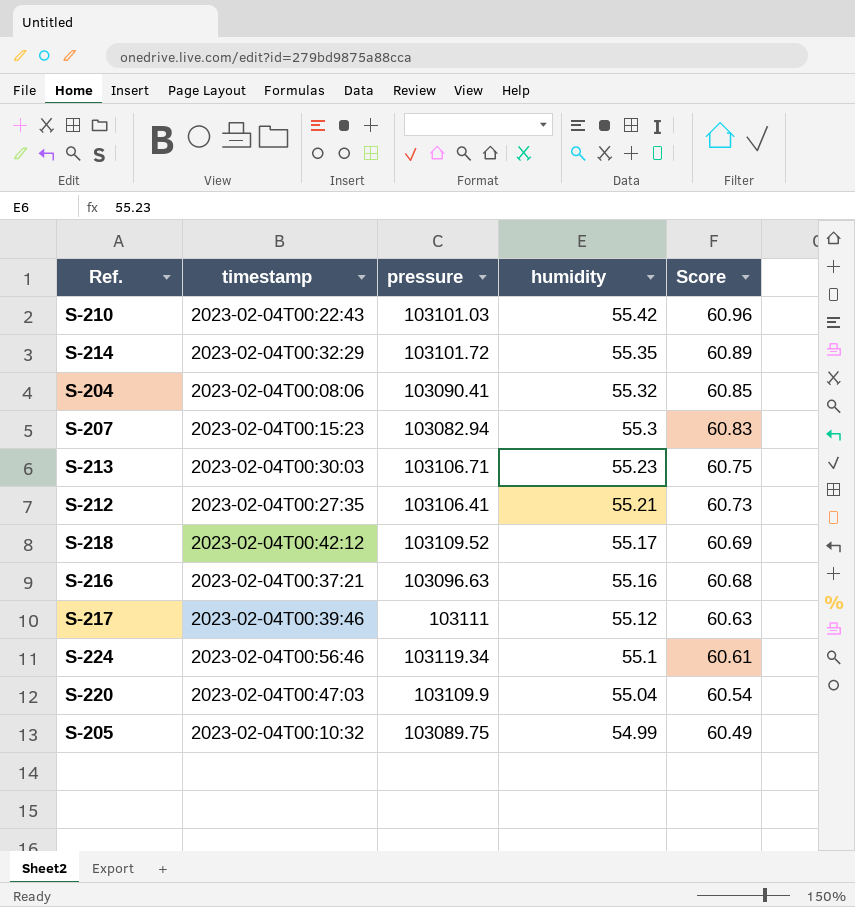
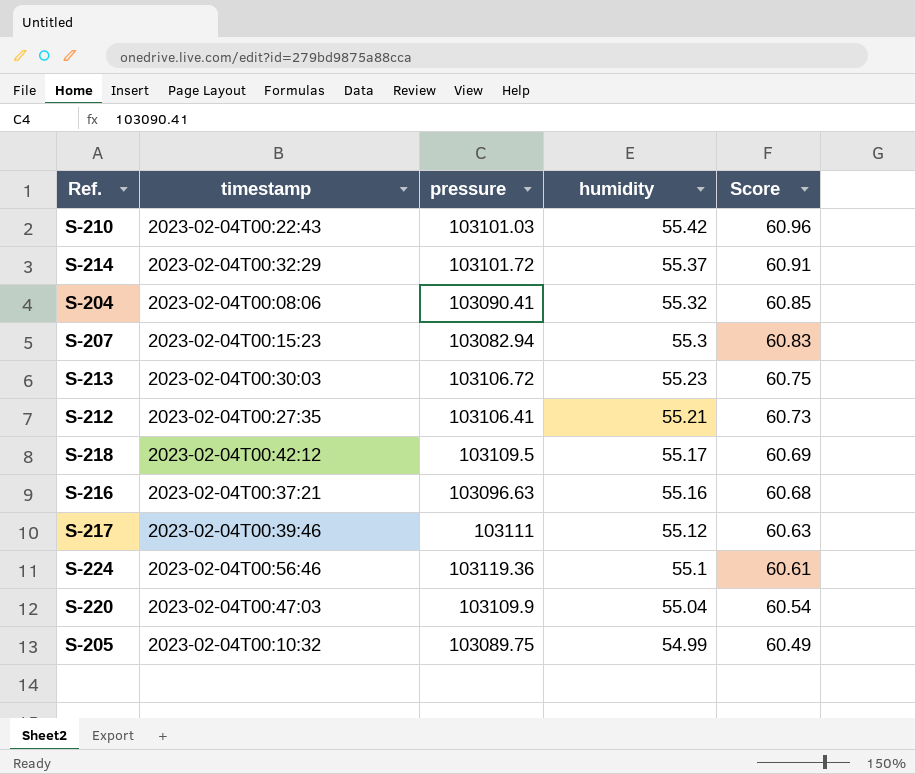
S-214 | humidity: 55.35 -> 55.37
S-214 | Score: 60.89 -> 60.91
S-213 | pressure: 103106.71 -> 103106.72
S-218 | pressure: 103109.52 -> 103109.5
S-224 | pressure: 103119.34 -> 103119.36

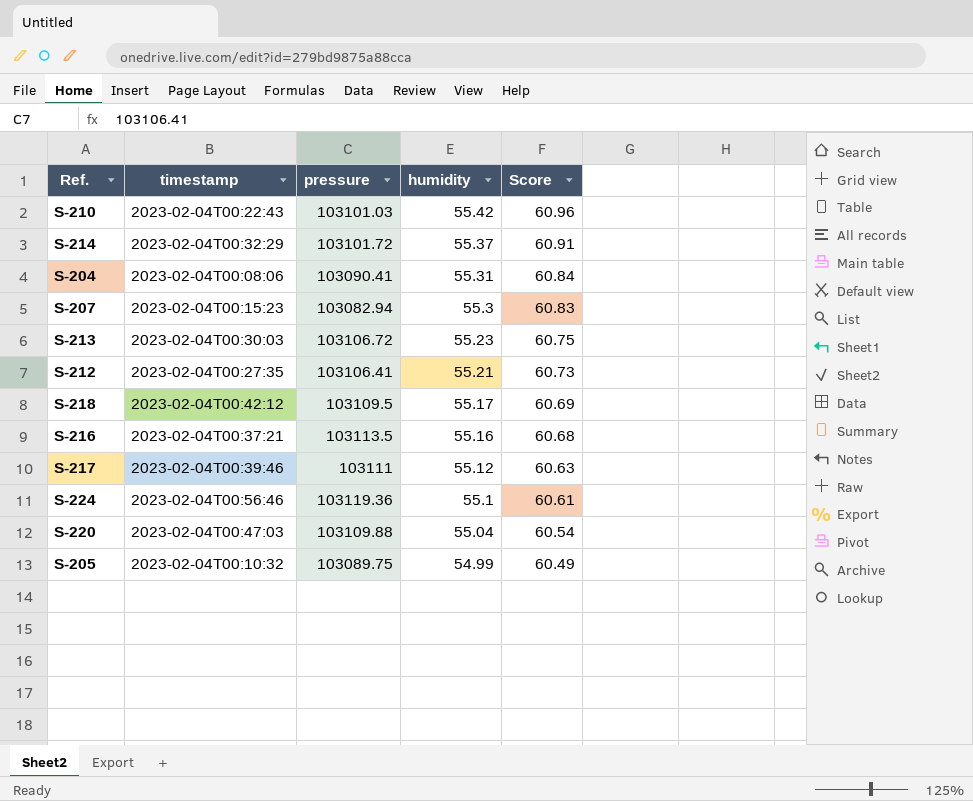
S-204 | humidity: 55.32 -> 55.31
S-204 | Score: 60.85 -> 60.84
S-216 | pressure: 103096.63 -> 103113.5
S-220 | pressure: 103109.9 -> 103109.88

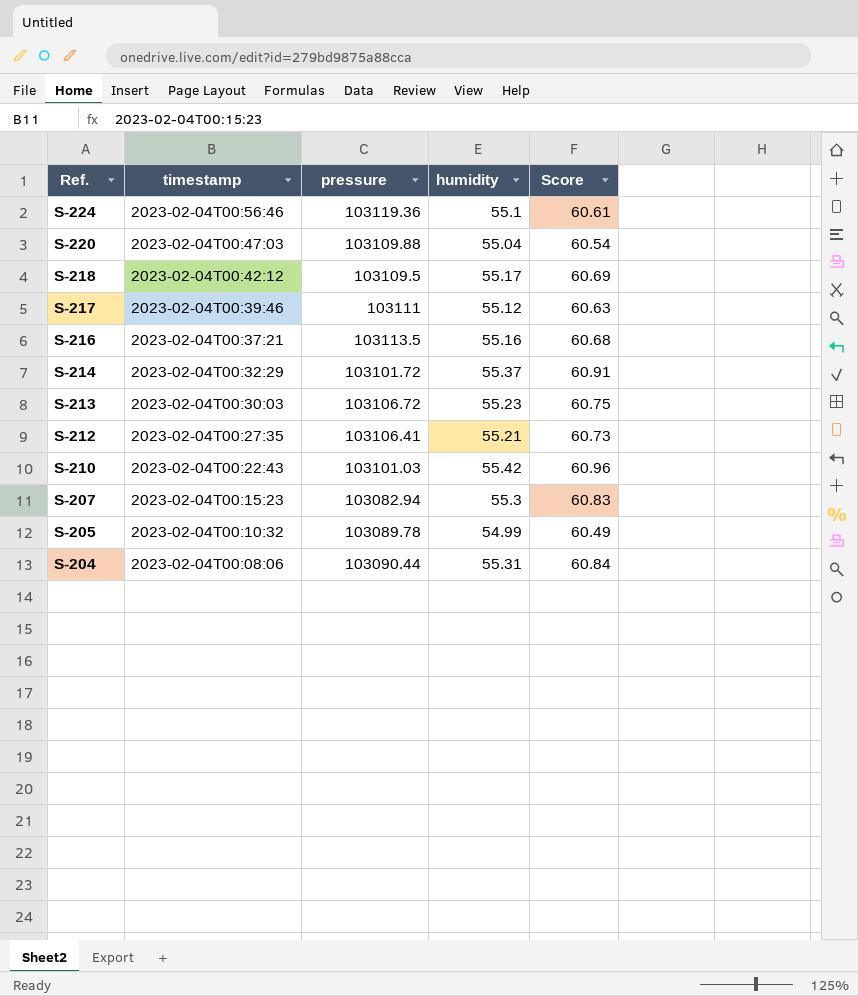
row order: humidity descending -> Ref. descending
S-205 | pressure: 103089.75 -> 103089.78
S-204 | pressure: 103090.41 -> 103090.44

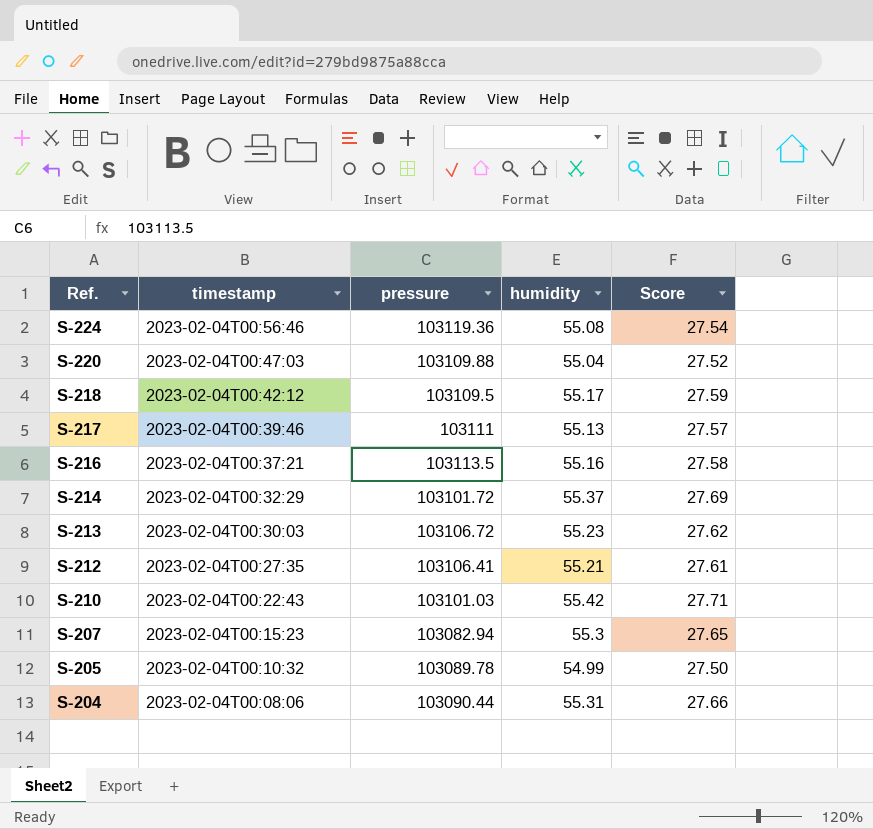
column Score | formula: [humidity] * 1.1 -> [humidity] * 0.5
S-224 | humidity: 55.1 -> 55.08
S-217 | humidity: 55.12 -> 55.13

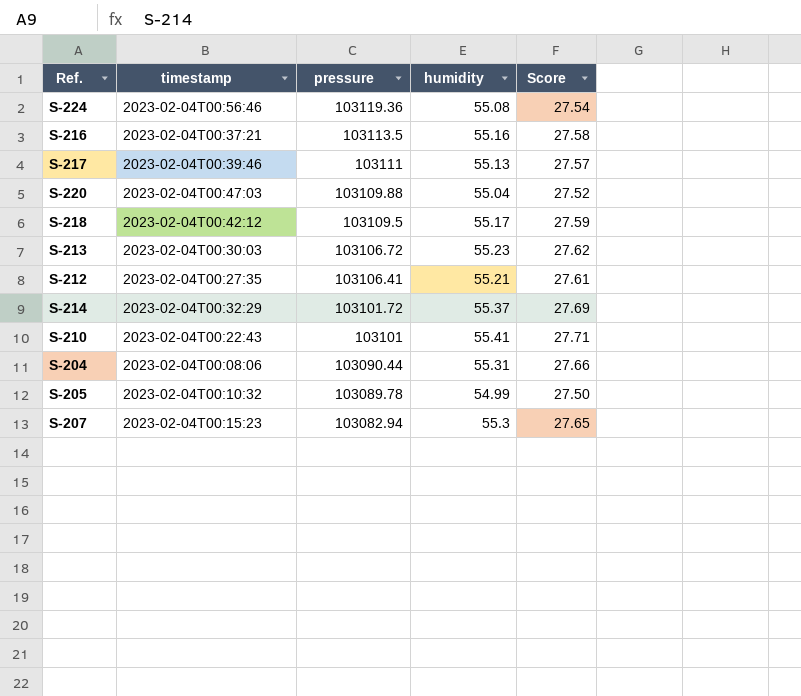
row order: Ref. descending -> pressure descending
S-210 | pressure: 103101.03 -> 103101
S-210 | humidity: 55.42 -> 55.41

